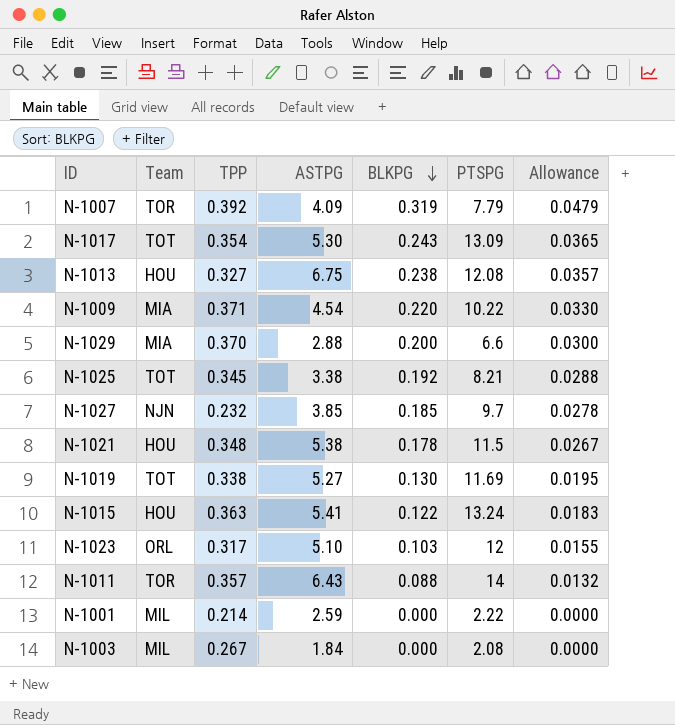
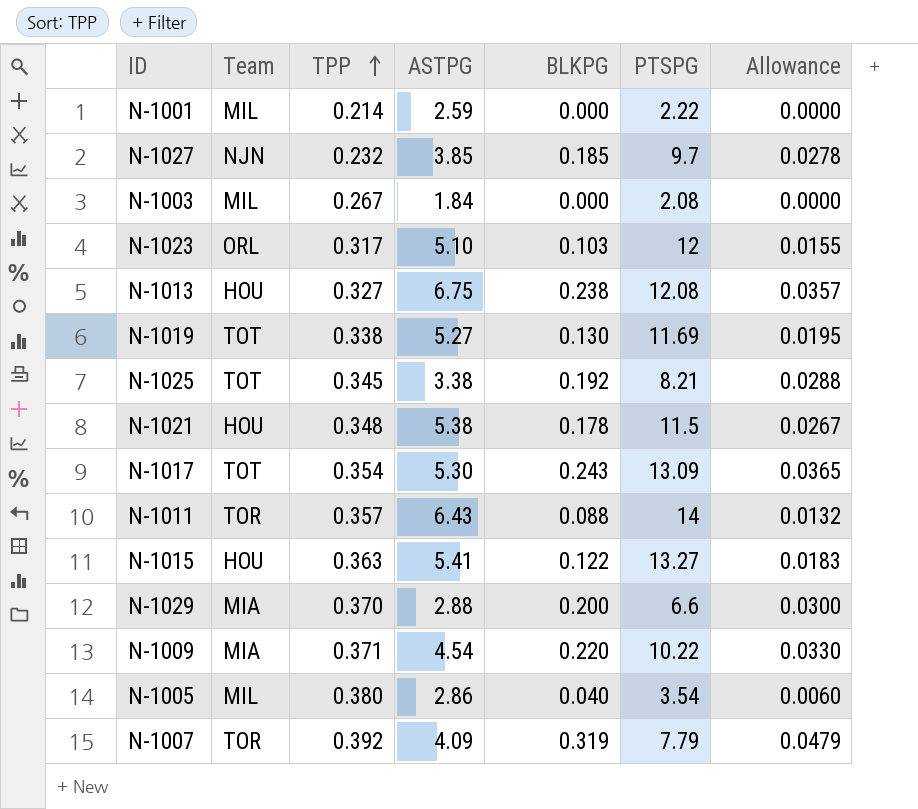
row order: BLKPG descending -> TPP ascending
N-1015 | PTSPG: 13.24 -> 13.27
row N-1005: none -> MIL | 0.380 | 2.86 | 0.040 | 3.54 | 0.0060

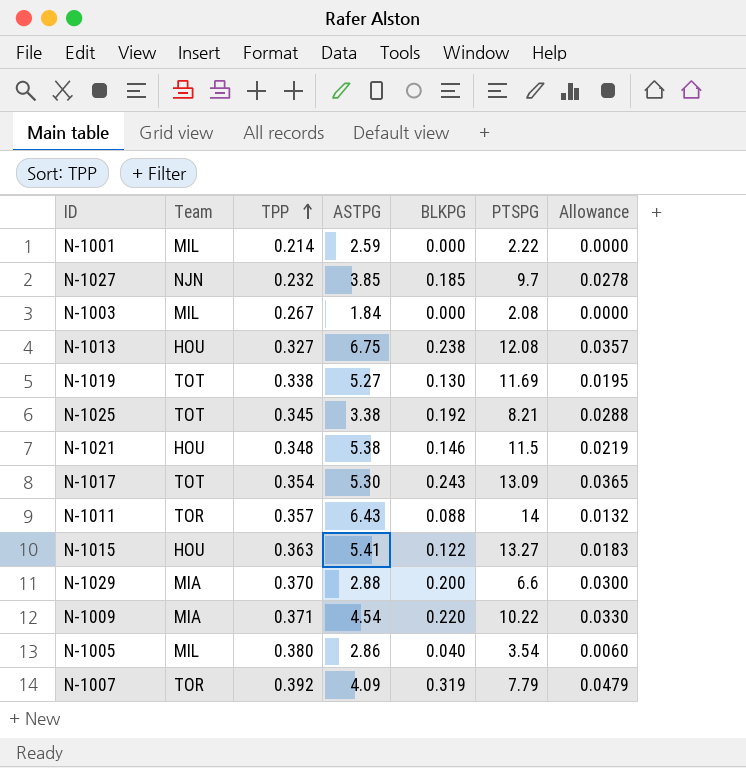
row N-1023: ORL | 0.317 | 5.10 | 0.103 | 12 | 0.0155 -> none
N-1021 | BLKPG: 0.178 -> 0.146
N-1021 | Allowance: 0.0267 -> 0.0219

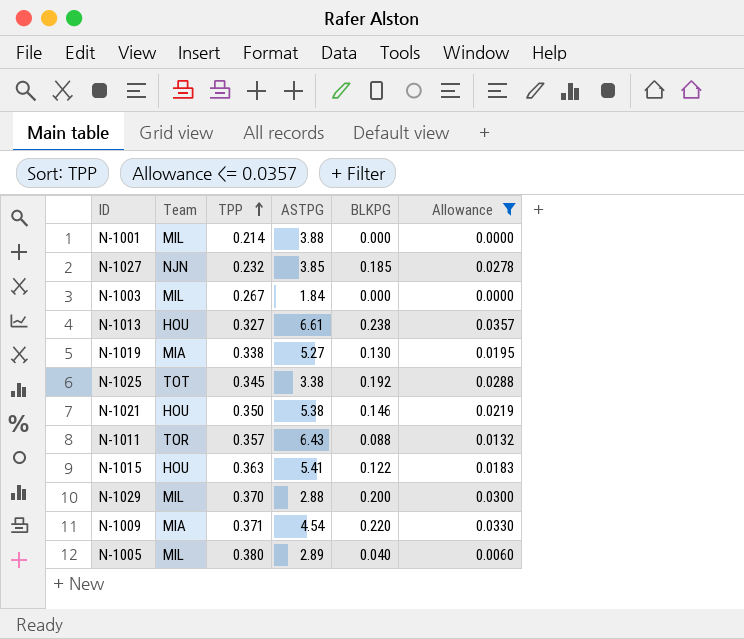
filter: none -> Allowance <= 0.0357
column PTSPG | position: 6 -> none
N-1001 | ASTPG: 2.59 -> 3.88
N-1013 | ASTPG: 6.75 -> 6.61
N-1019 | Team: TOT -> MIA
N-1021 | TPP: 0.348 -> 0.350
N-1029 | Team: MIA -> MIL
N-1005 | ASTPG: 2.86 -> 2.89

